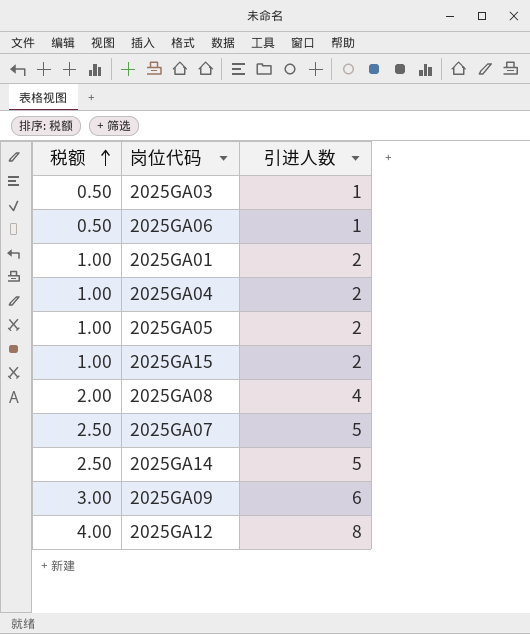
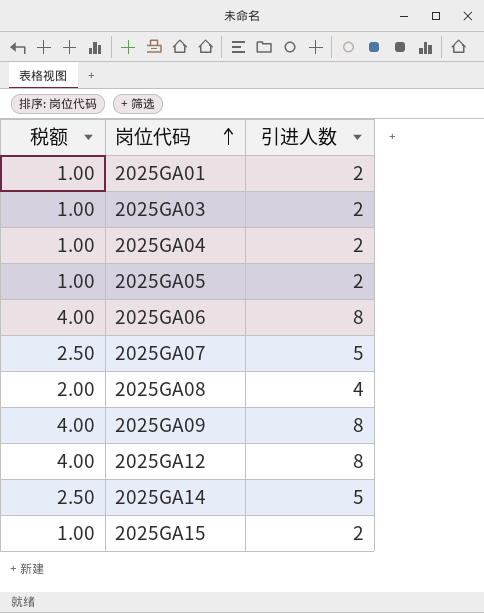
row order: 税额 ascending -> 岗位代码 ascending
2025GA03 | 税额: 0.50 -> 1.00
2025GA03 | 引进人数: 1 -> 2
2025GA06 | 税额: 0.50 -> 4.00
2025GA06 | 引进人数: 1 -> 8
2025GA09 | 税额: 3.00 -> 4.00
2025GA09 | 引进人数: 6 -> 8

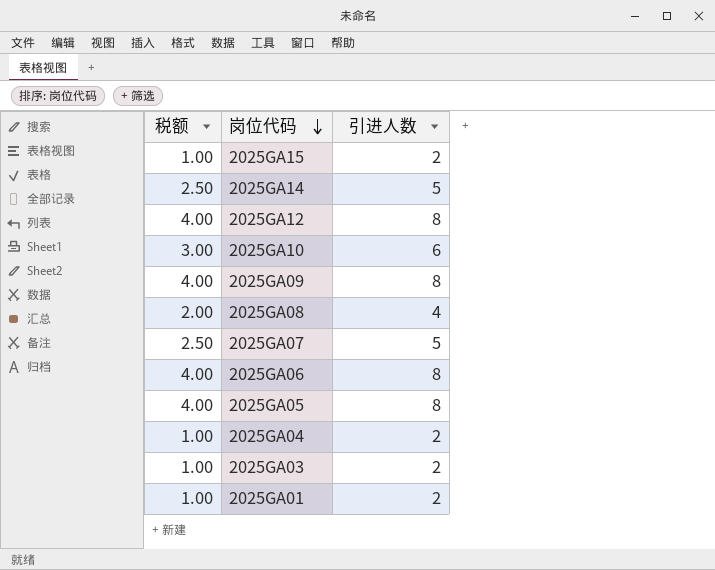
row order: 岗位代码 ascending -> 岗位代码 descending
row 2025GA10: none -> 3.00 | 6
2025GA05 | 税额: 1.00 -> 4.00
2025GA05 | 引进人数: 2 -> 8

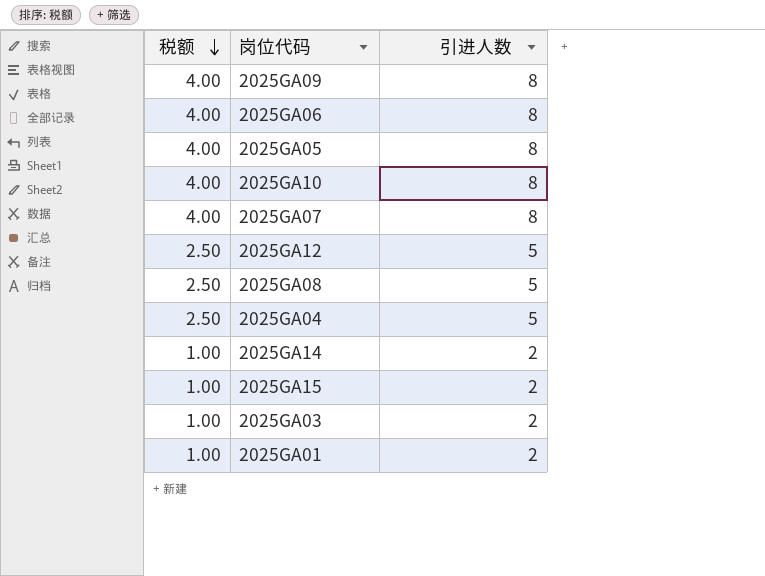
row order: 岗位代码 descending -> 税额 descending
2025GA10 | 税额: 3.00 -> 4.00
2025GA10 | 引进人数: 6 -> 8
2025GA07 | 税额: 2.50 -> 4.00
2025GA07 | 引进人数: 5 -> 8
2025GA12 | 税额: 4.00 -> 2.50
2025GA12 | 引进人数: 8 -> 5
2025GA08 | 税额: 2.00 -> 2.50
2025GA08 | 引进人数: 4 -> 5
2025GA04 | 税额: 1.00 -> 2.50
2025GA04 | 引进人数: 2 -> 5
2025GA14 | 税额: 2.50 -> 1.00
2025GA14 | 引进人数: 5 -> 2

